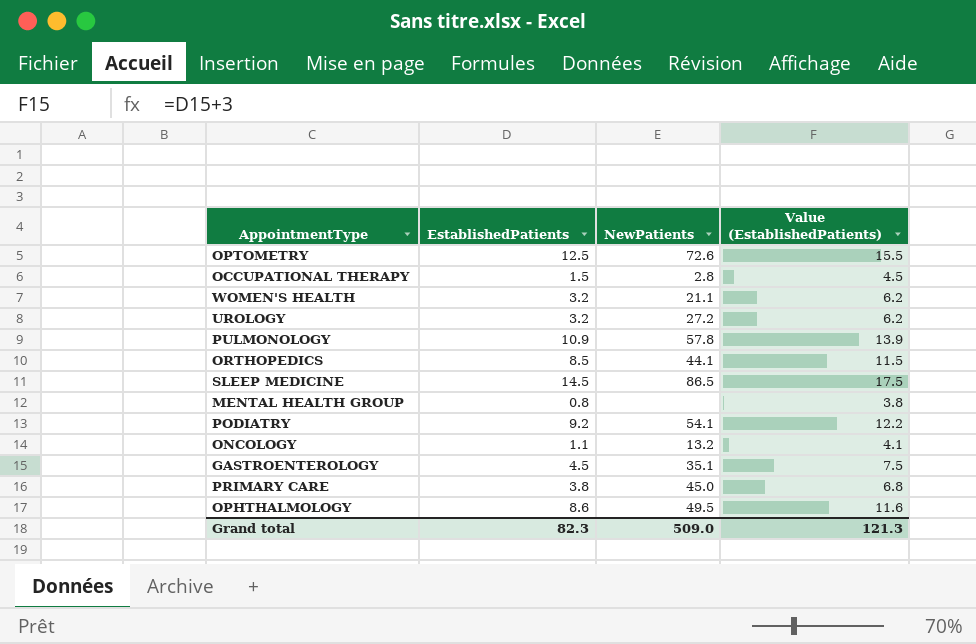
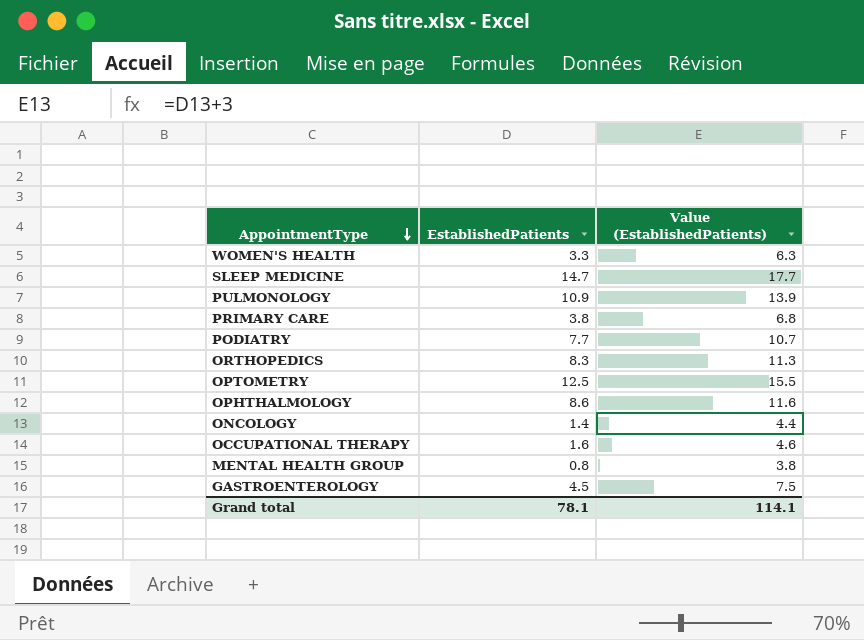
row order: none -> AppointmentType descending
column NewPatients | position: 3 -> none
row UROLOGY: 3.2 | 27.2 | 6.2 -> none
WOMEN'S HEALTH | EstablishedPatients: 3.2 -> 3.3
WOMEN'S HEALTH | Value (EstablishedPatients): 6.2 -> 6.3
SLEEP MEDICINE | EstablishedPatients: 14.5 -> 14.7
SLEEP MEDICINE | Value (EstablishedPatients): 17.5 -> 17.7
PODIATRY | EstablishedPatients: 9.2 -> 7.7
PODIATRY | Value (EstablishedPatients): 12.2 -> 10.7
ORTHOPEDICS | EstablishedPatients: 8.5 -> 8.3
ORTHOPEDICS | Value (EstablishedPatients): 11.5 -> 11.3
ONCOLOGY | EstablishedPatients: 1.1 -> 1.4
ONCOLOGY | Value (EstablishedPatients): 4.1 -> 4.4
OCCUPATIONAL THERAPY | EstablishedPatients: 1.5 -> 1.6
OCCUPATIONAL THERAPY | Value (EstablishedPatients): 4.5 -> 4.6
Grand total | EstablishedPatients: 82.3 -> 78.1
Grand total | Value (EstablishedPatients): 121.3 -> 114.1

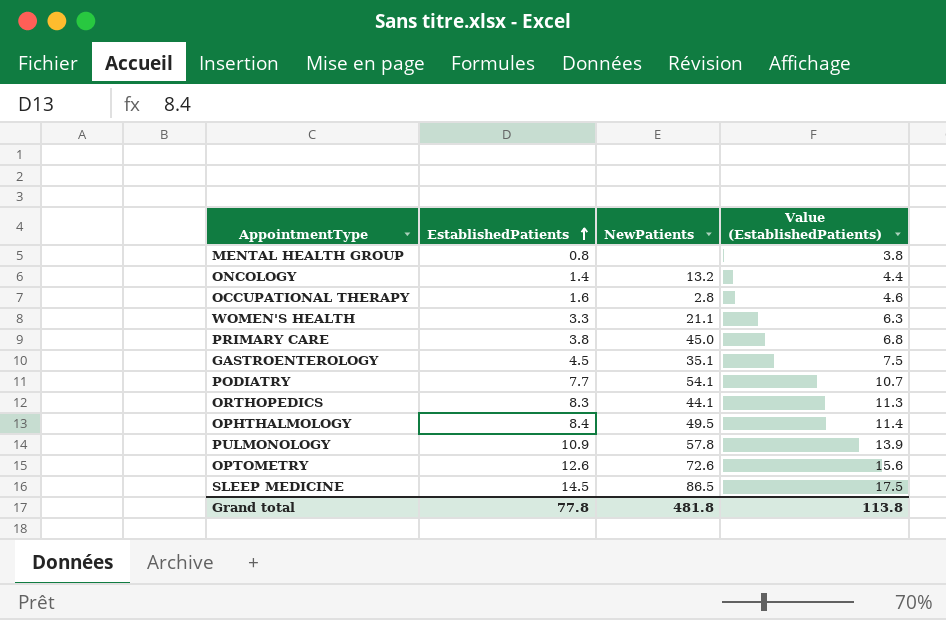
row order: AppointmentType descending -> EstablishedPatients ascending
column NewPatients | position: none -> 3
OPHTHALMOLOGY | EstablishedPatients: 8.6 -> 8.4
OPHTHALMOLOGY | Value (EstablishedPatients): 11.6 -> 11.4
OPTOMETRY | EstablishedPatients: 12.5 -> 12.6
OPTOMETRY | Value (EstablishedPatients): 15.5 -> 15.6
SLEEP MEDICINE | EstablishedPatients: 14.7 -> 14.5
SLEEP MEDICINE | Value (EstablishedPatients): 17.7 -> 17.5
Grand total | EstablishedPatients: 78.1 -> 77.8
Grand total | Value (EstablishedPatients): 114.1 -> 113.8

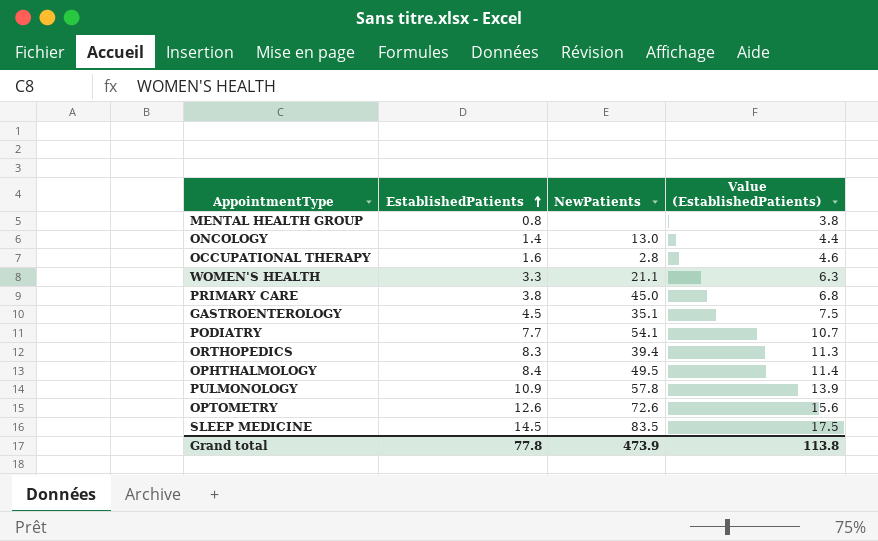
ONCOLOGY | NewPatients: 13.2 -> 13.0
ORTHOPEDICS | NewPatients: 44.1 -> 39.4
SLEEP MEDICINE | NewPatients: 86.5 -> 83.5
Grand total | NewPatients: 481.8 -> 473.9

